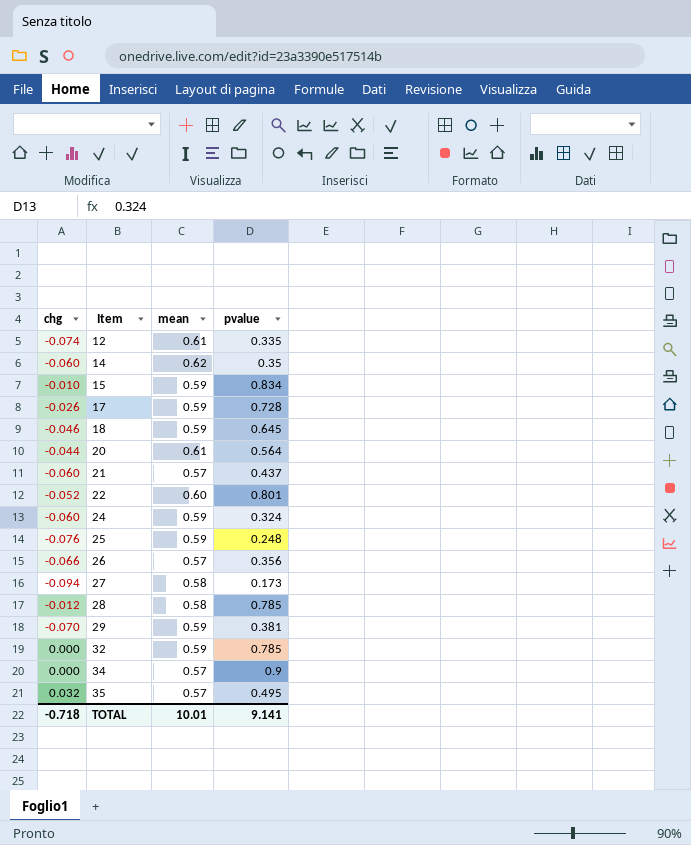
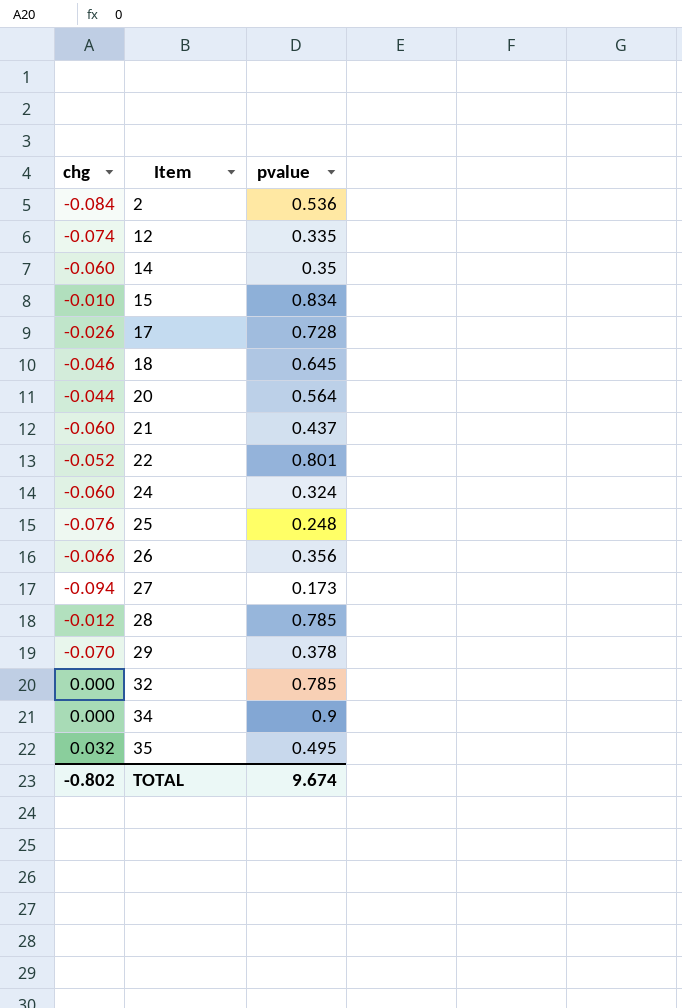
column mean | position: 3 -> none
row 2: none -> -0.084 | 0.536
29 | pvalue: 0.381 -> 0.378
TOTAL | chg: -0.718 -> -0.802
TOTAL | pvalue: 9.141 -> 9.674

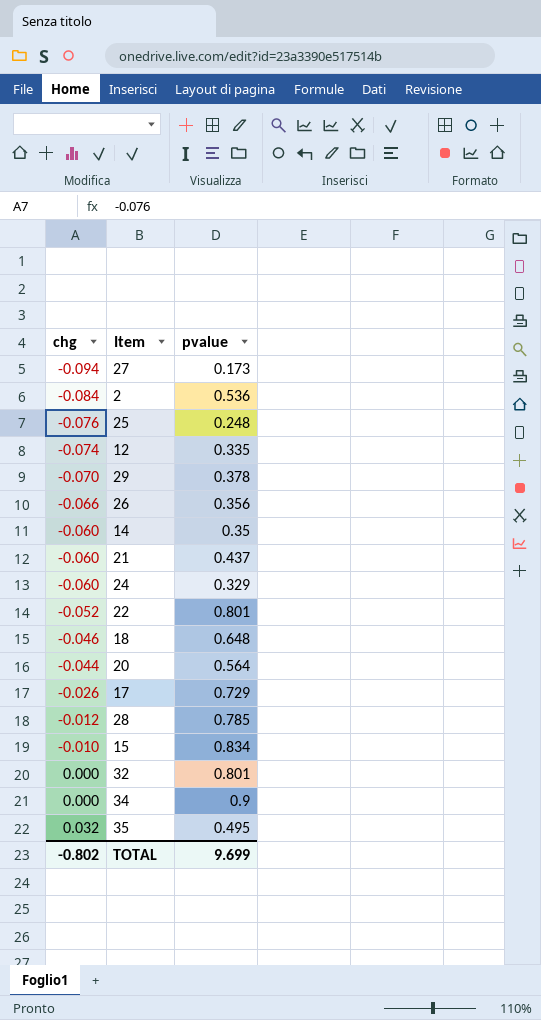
row order: Item ascending -> chg ascending
24 | pvalue: 0.324 -> 0.329
18 | pvalue: 0.645 -> 0.648
17 | pvalue: 0.728 -> 0.729
32 | pvalue: 0.785 -> 0.801
TOTAL | pvalue: 9.674 -> 9.699

